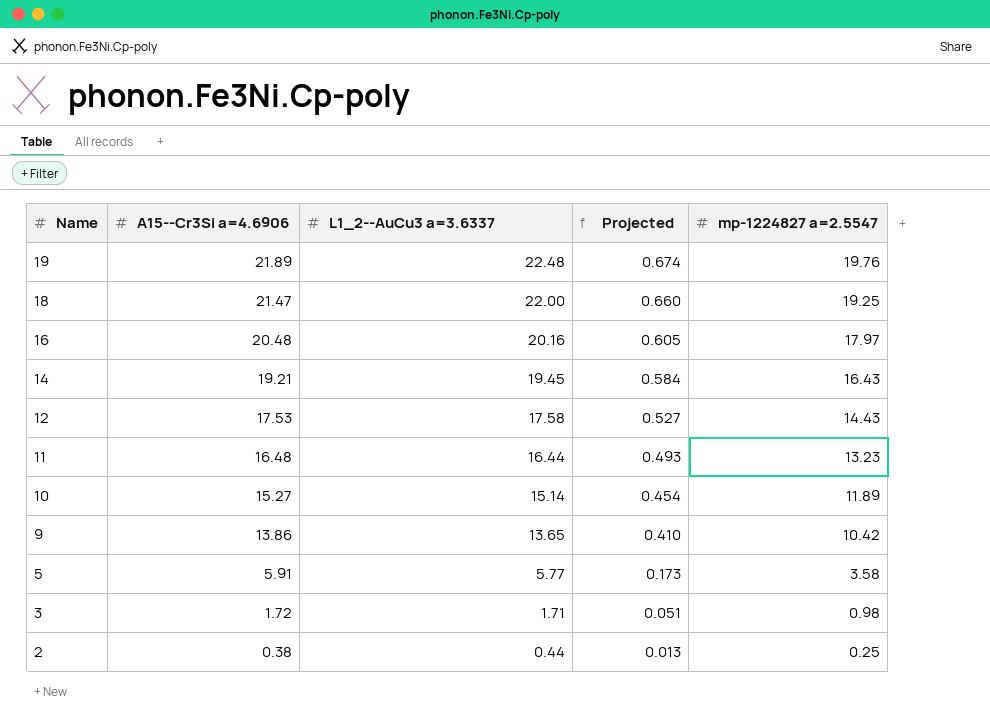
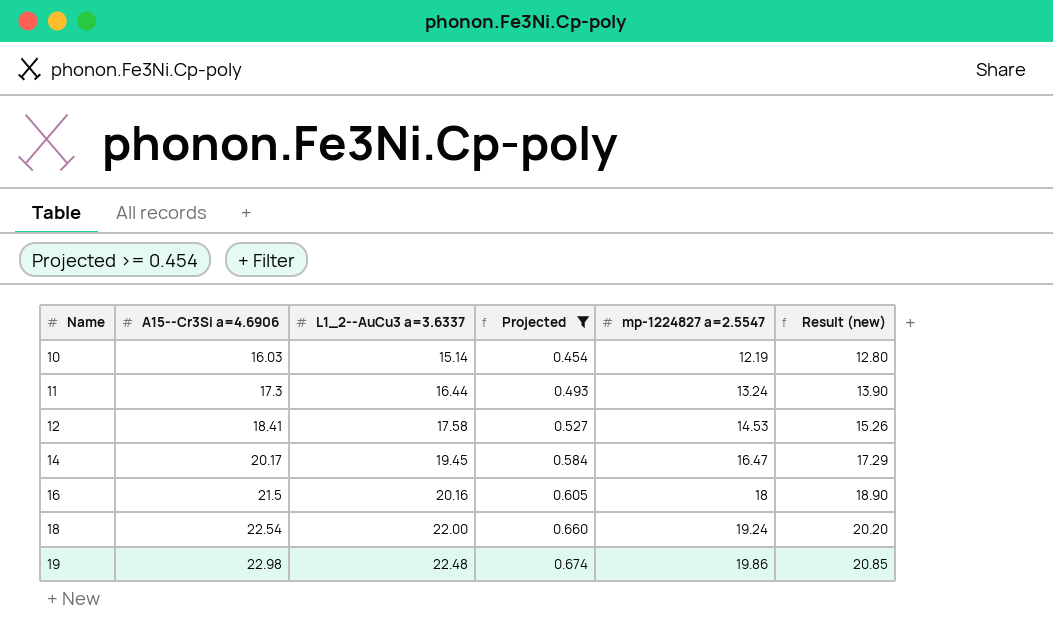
filter: none -> Projected >= 0.454
row order: Name descending -> Name ascending
column Result (new) | formula: none -> [mp-1224827 a=2.5547] * 1.05
10 | A15--Cr3Si a=4.6906: 15.27 -> 16.03
10 | mp-1224827 a=2.5547: 11.89 -> 12.19
11 | A15--Cr3Si a=4.6906: 16.48 -> 17.3
11 | mp-1224827 a=2.5547: 13.23 -> 13.24
12 | A15--Cr3Si a=4.6906: 17.53 -> 18.41
12 | mp-1224827 a=2.5547: 14.43 -> 14.53
14 | A15--Cr3Si a=4.6906: 19.21 -> 20.17
14 | mp-1224827 a=2.5547: 16.43 -> 16.47
16 | A15--Cr3Si a=4.6906: 20.48 -> 21.5
16 | mp-1224827 a=2.5547: 17.97 -> 18
18 | A15--Cr3Si a=4.6906: 21.47 -> 22.54
18 | mp-1224827 a=2.5547: 19.25 -> 19.24
19 | A15--Cr3Si a=4.6906: 21.89 -> 22.98
19 | mp-1224827 a=2.5547: 19.76 -> 19.86

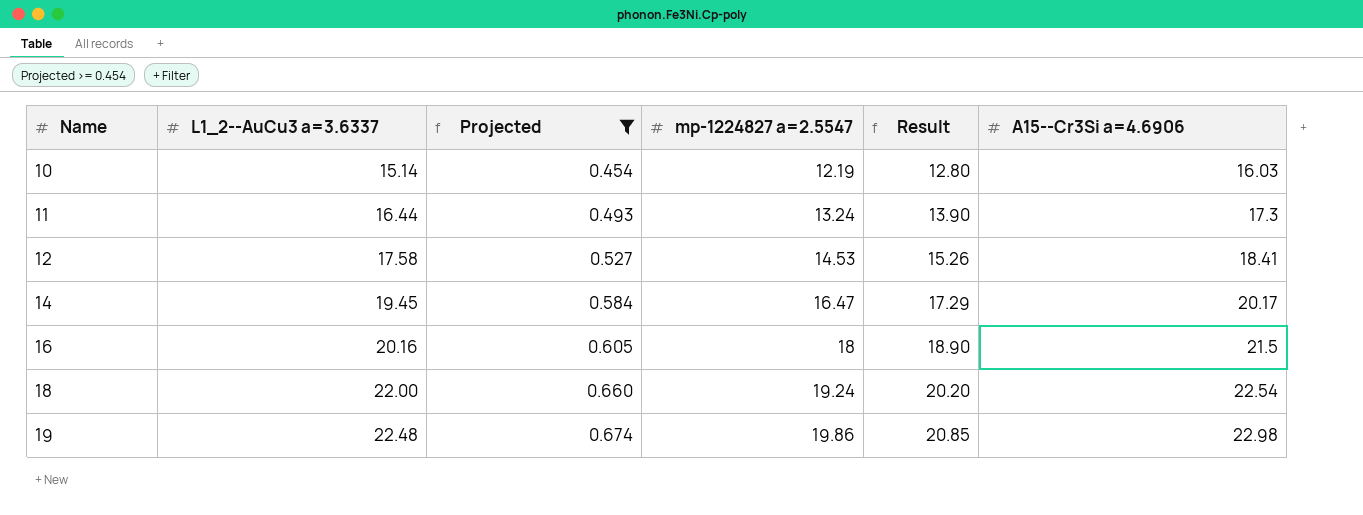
column name: Result (new) -> Result
column A15--Cr3Si a=4.6906 | position: 2 -> 6

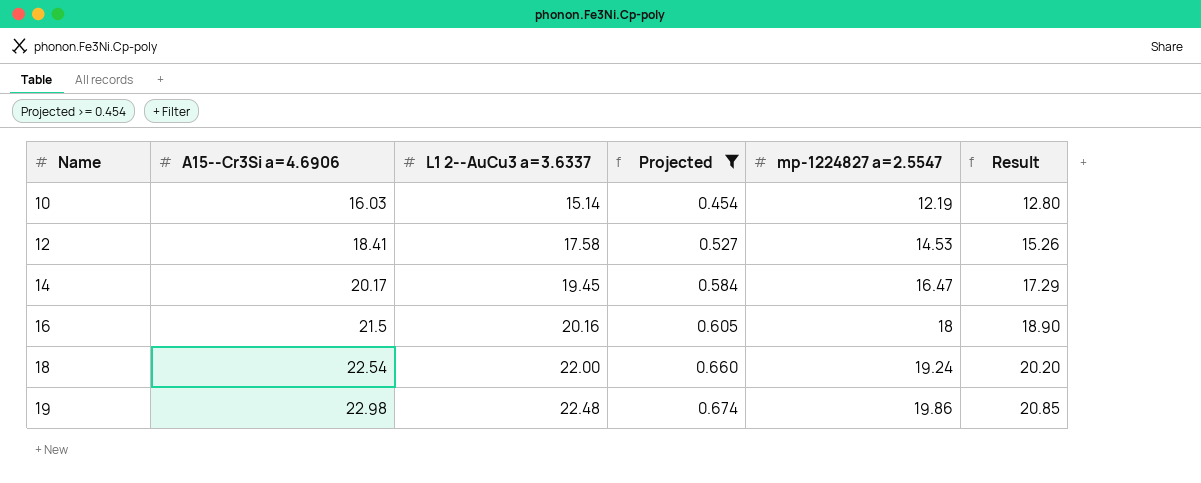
column A15--Cr3Si a=4.6906 | position: 6 -> 2
column name: L1_2--AuCu3 a=3.6337 -> L1 2--AuCu3 a=3.6337
row 11: 16.44 | 0.493 | 13.24 | 13.90 | 17.3 -> none

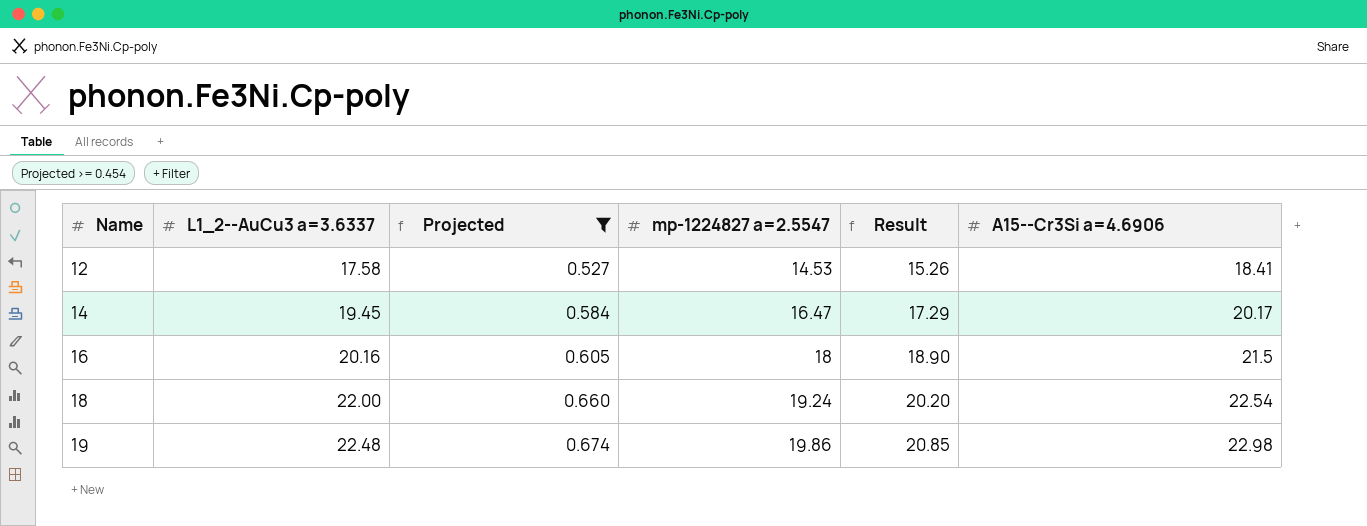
column name: L1 2--AuCu3 a=3.6337 -> L1_2--AuCu3 a=3.6337
column A15--Cr3Si a=4.6906 | position: 2 -> 6
row 10: 16.03 | 15.14 | 0.454 | 12.19 | 12.80 -> none

